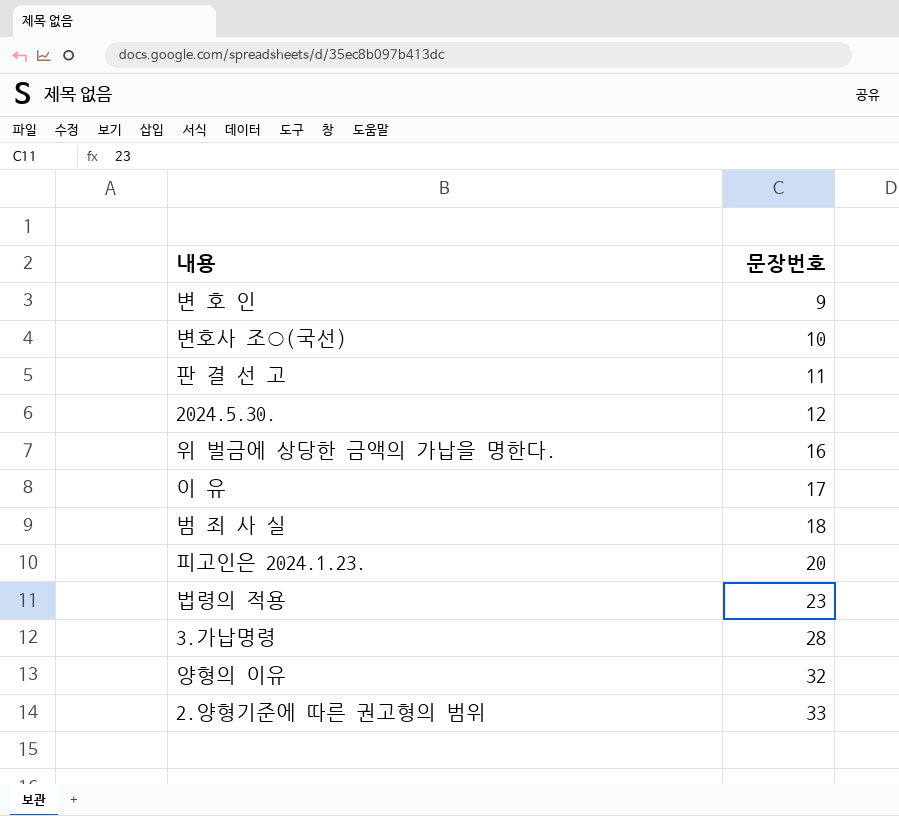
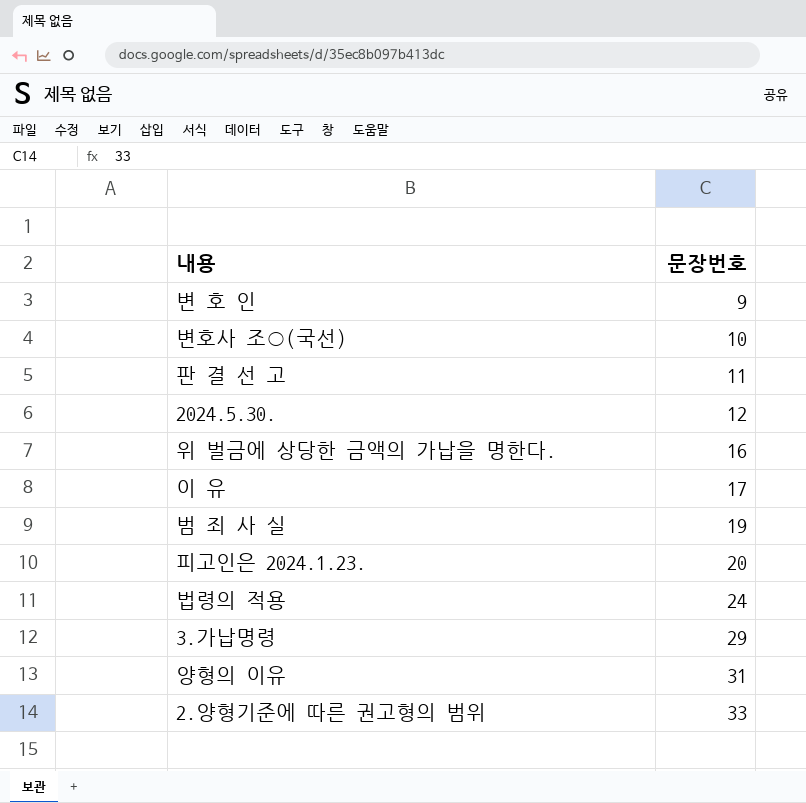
범 죄 사 실 | 문장번호: 18 -> 19
법령의 적용 | 문장번호: 23 -> 24
3.가납명령 | 문장번호: 28 -> 29
양형의 이유 | 문장번호: 32 -> 31

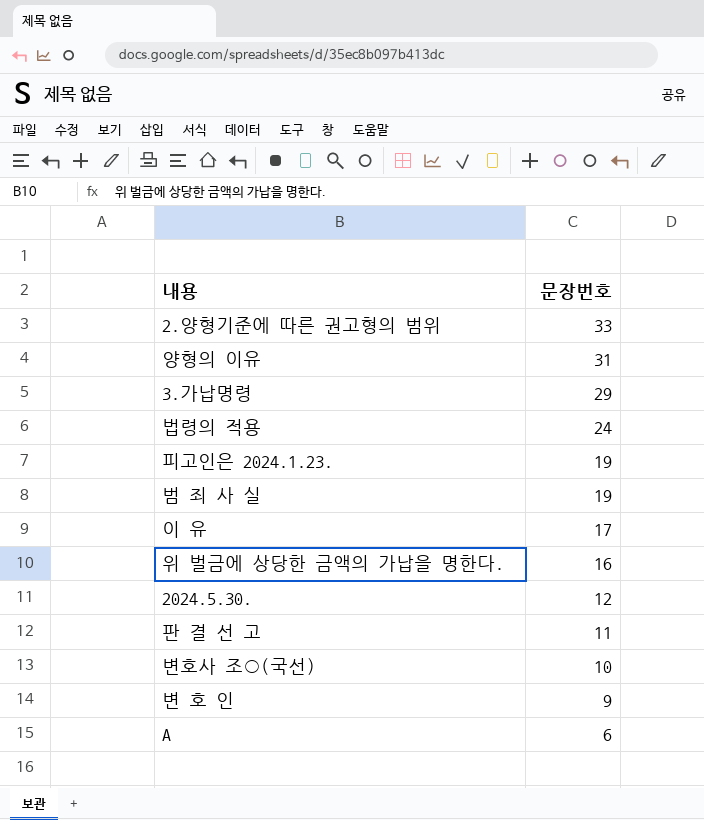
row order: 문장번호 ascending -> 문장번호 descending
피고인은 2024.1.23. | 문장번호: 20 -> 19
row A: none -> 6

